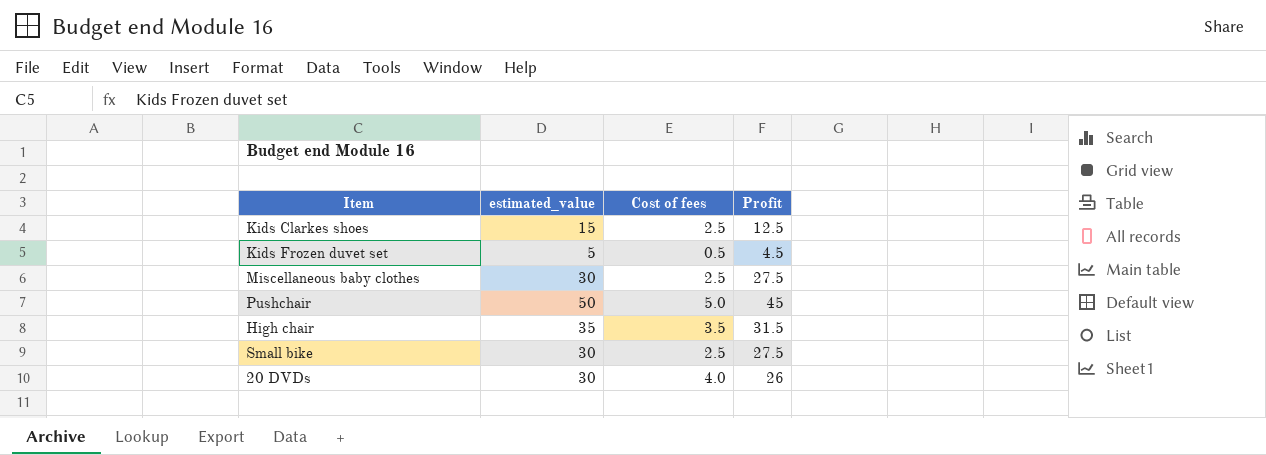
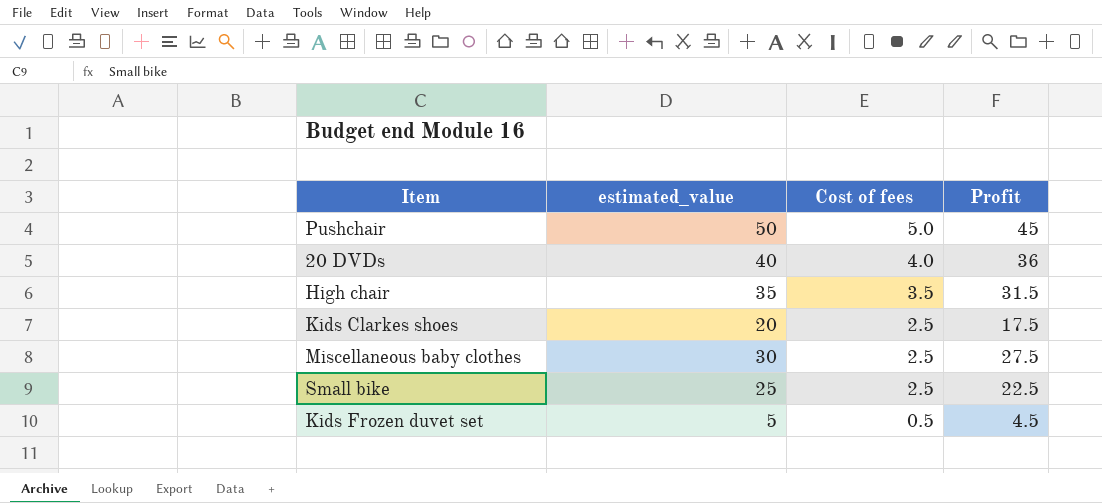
row order: none -> Cost of fees descending
20 DVDs | estimated_value: 30 -> 40
20 DVDs | Profit: 26 -> 36
Kids Clarkes shoes | estimated_value: 15 -> 20
Kids Clarkes shoes | Profit: 12.5 -> 17.5
Small bike | estimated_value: 30 -> 25
Small bike | Profit: 27.5 -> 22.5

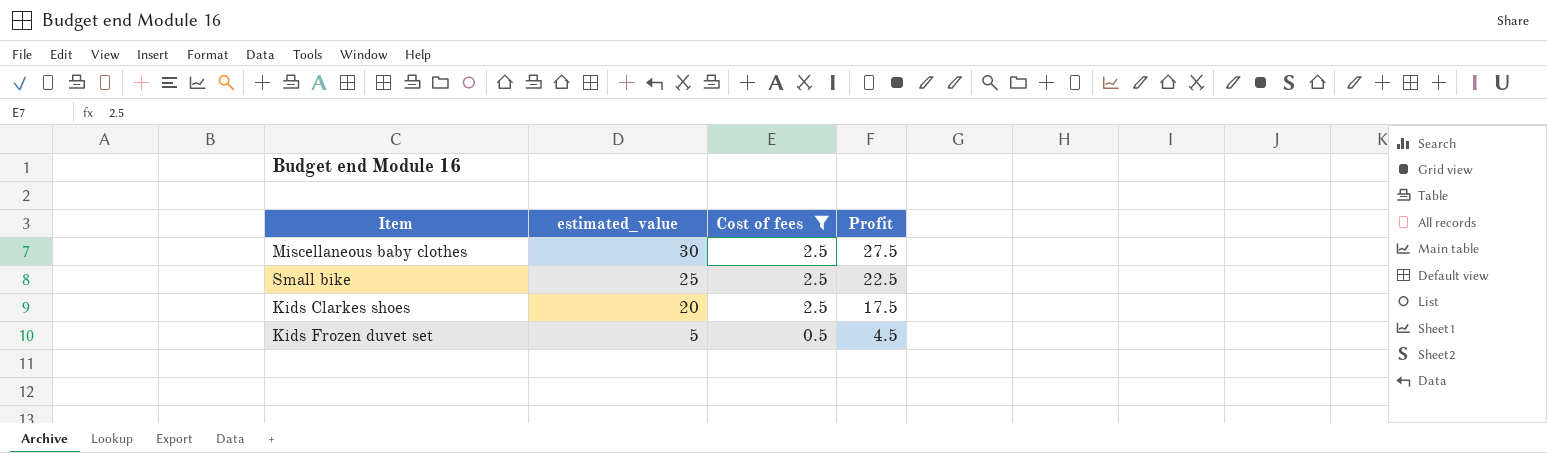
filter: none -> Cost of fees <= 2.5
row order: Cost of fees descending -> estimated_value descending

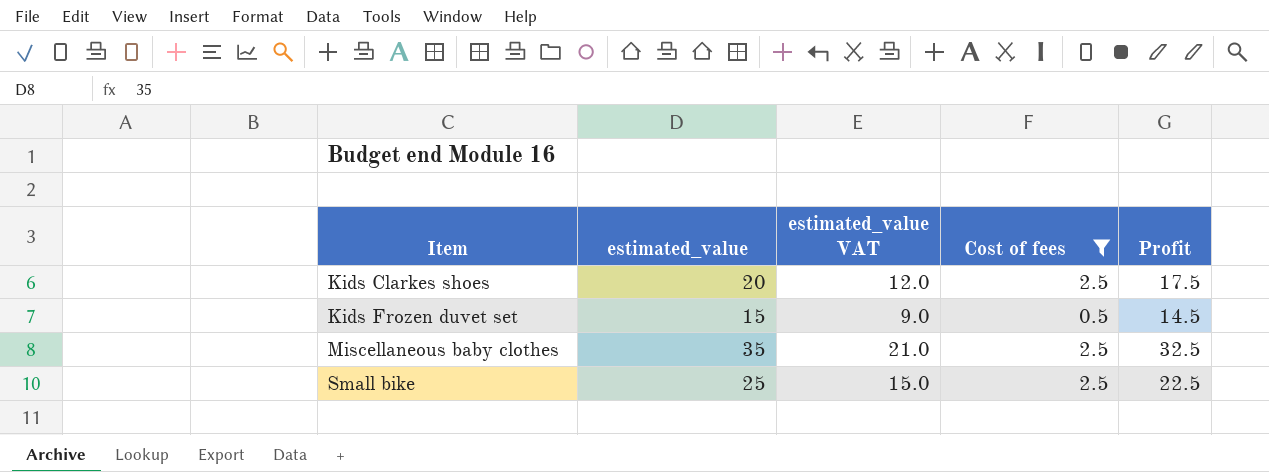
row order: estimated_value descending -> Item ascending
column estimated_value VAT | formula: none -> [estimated_value] * 0.6
Kids Frozen duvet set | estimated_value: 5 -> 15
Kids Frozen duvet set | Profit: 4.5 -> 14.5
Miscellaneous baby clothes | estimated_value: 30 -> 35
Miscellaneous baby clothes | Profit: 27.5 -> 32.5

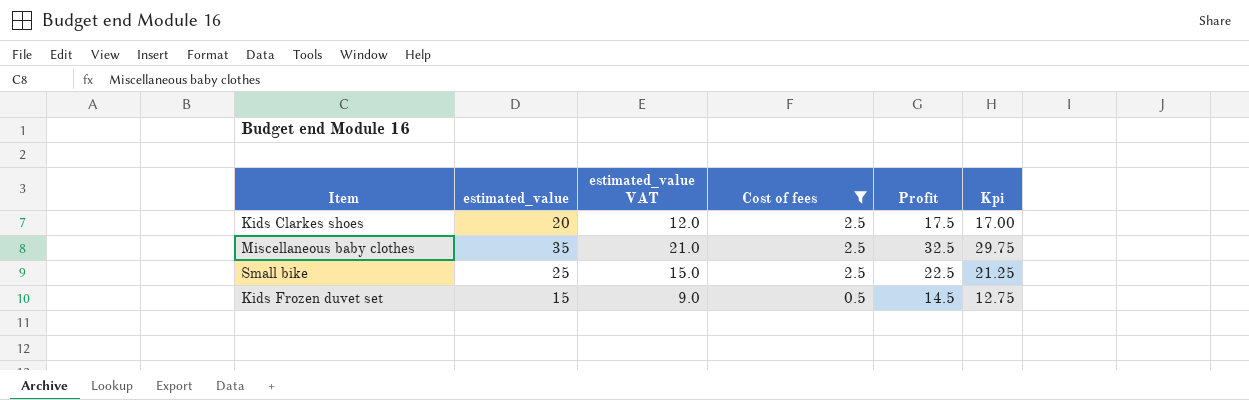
row order: Item ascending -> Cost of fees descending
column Kpi | formula: none -> [estimated_value] * 0.85

